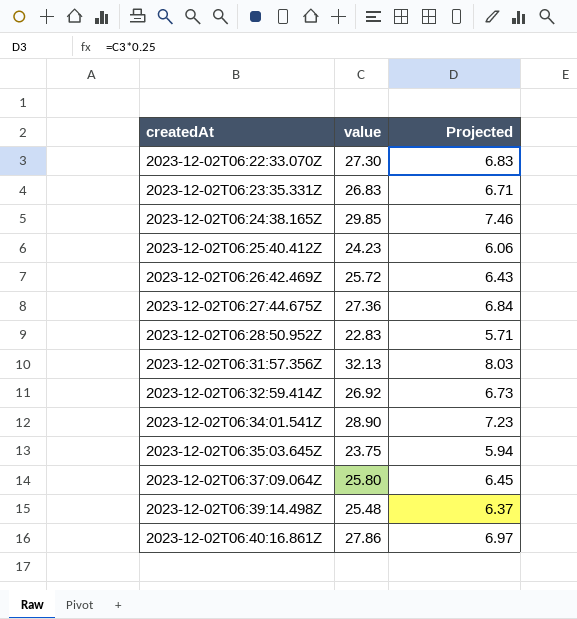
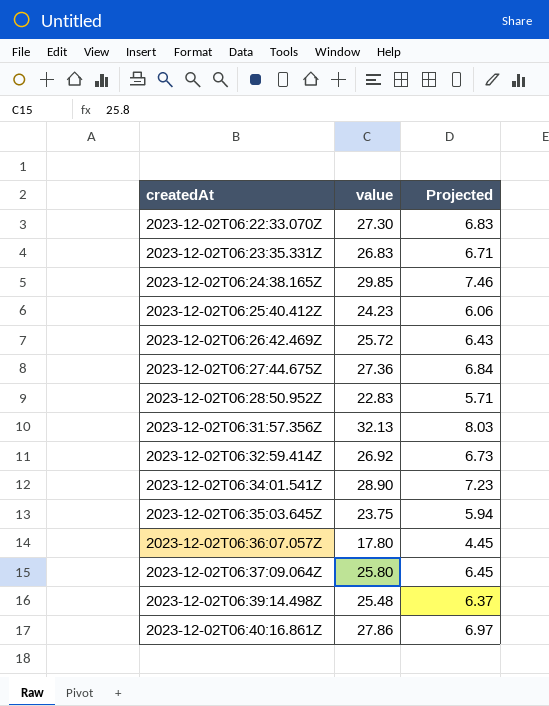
row 2023-12-02T06:36:07.057Z: none -> 17.80 | 4.45

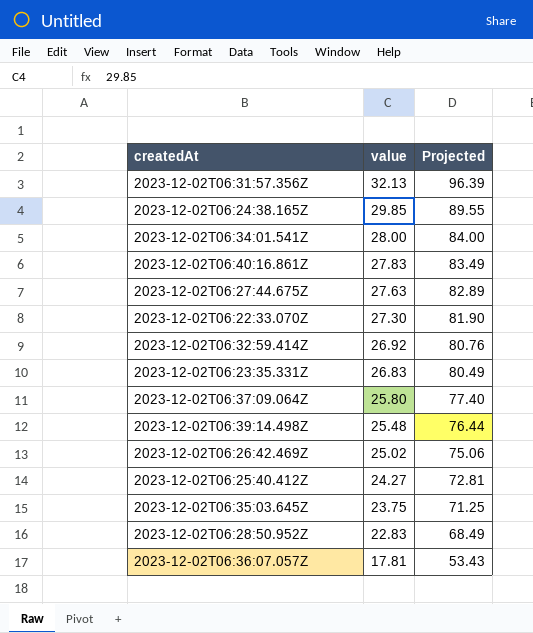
row order: createdAt ascending -> value descending
column Projected | formula: [value] * 0.25 -> [value] * 3
2023-12-02T06:34:01.541Z | value: 28.90 -> 28.00
2023-12-02T06:40:16.861Z | value: 27.86 -> 27.83
2023-12-02T06:27:44.675Z | value: 27.36 -> 27.63
2023-12-02T06:26:42.469Z | value: 25.72 -> 25.02
2023-12-02T06:25:40.412Z | value: 24.23 -> 24.27
2023-12-02T06:36:07.057Z | value: 17.80 -> 17.81

